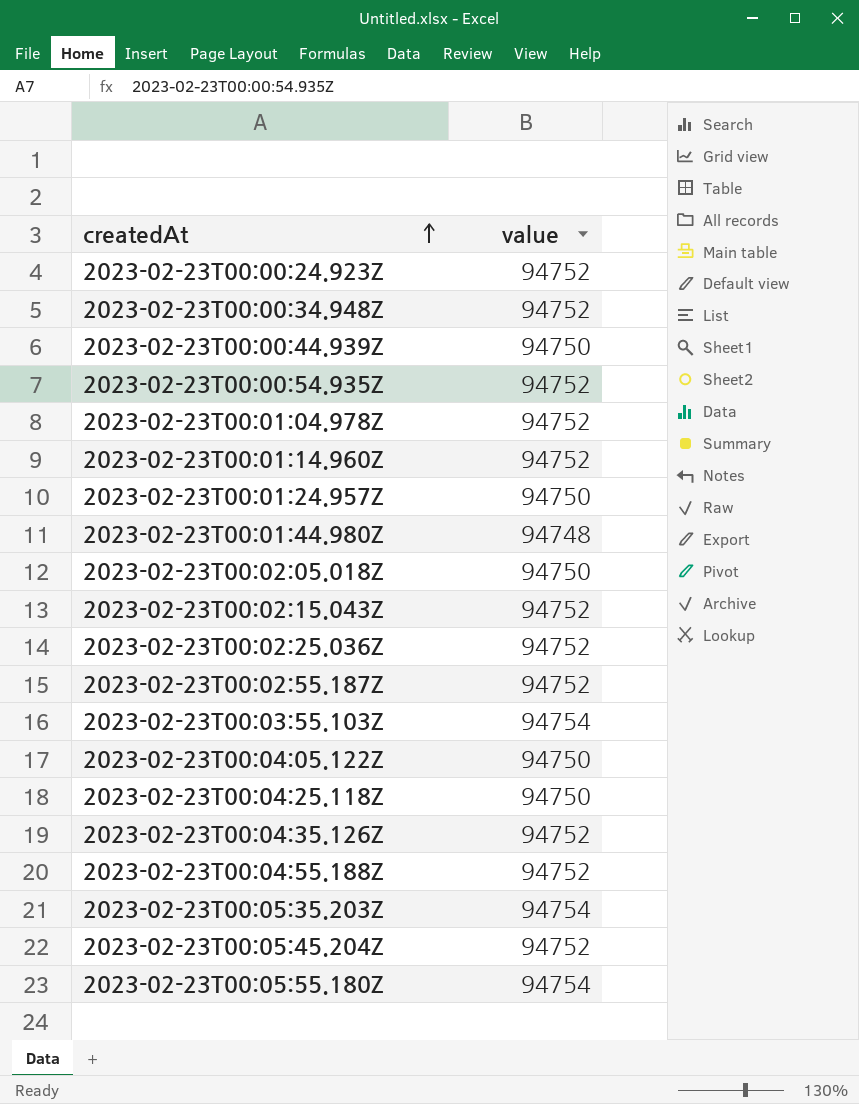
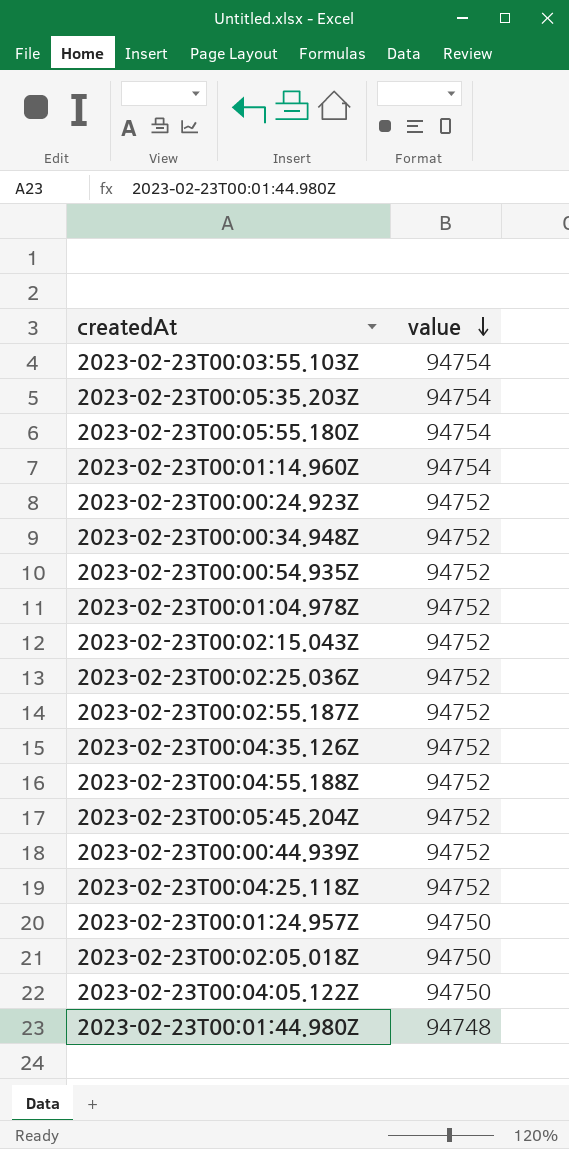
row order: createdAt ascending -> value descending
2023-02-23T00:01:14.960Z | value: 94752 -> 94754
2023-02-23T00:00:44.939Z | value: 94750 -> 94752
2023-02-23T00:04:25.118Z | value: 94750 -> 94752

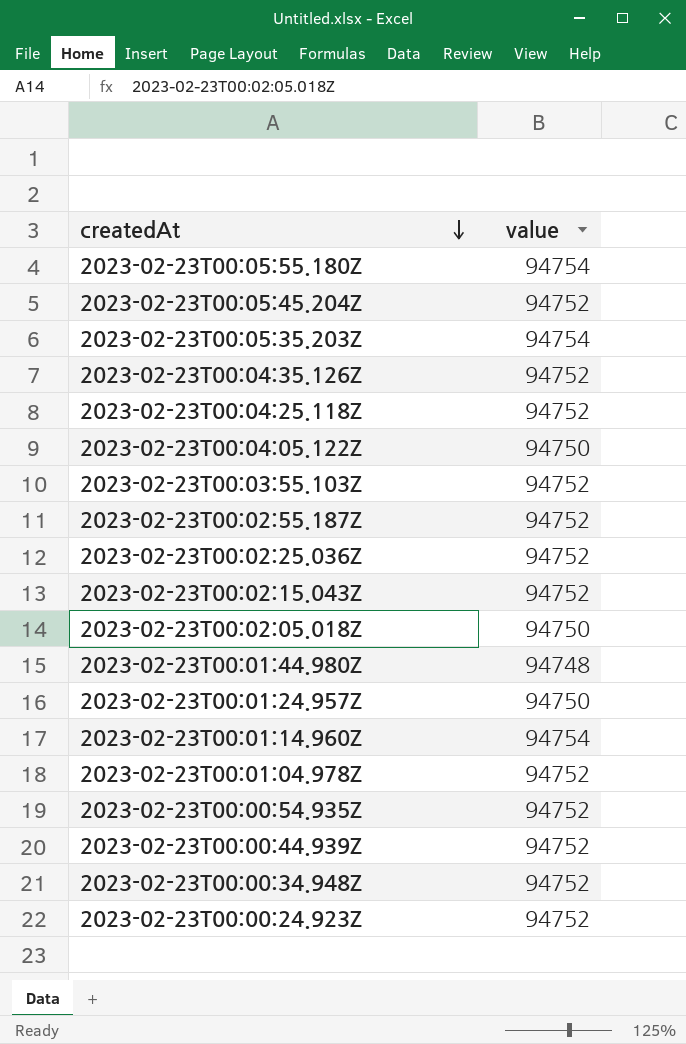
row order: value descending -> createdAt descending
row 2023-02-23T00:04:55.188Z: 94752 -> none
2023-02-23T00:03:55.103Z | value: 94754 -> 94752

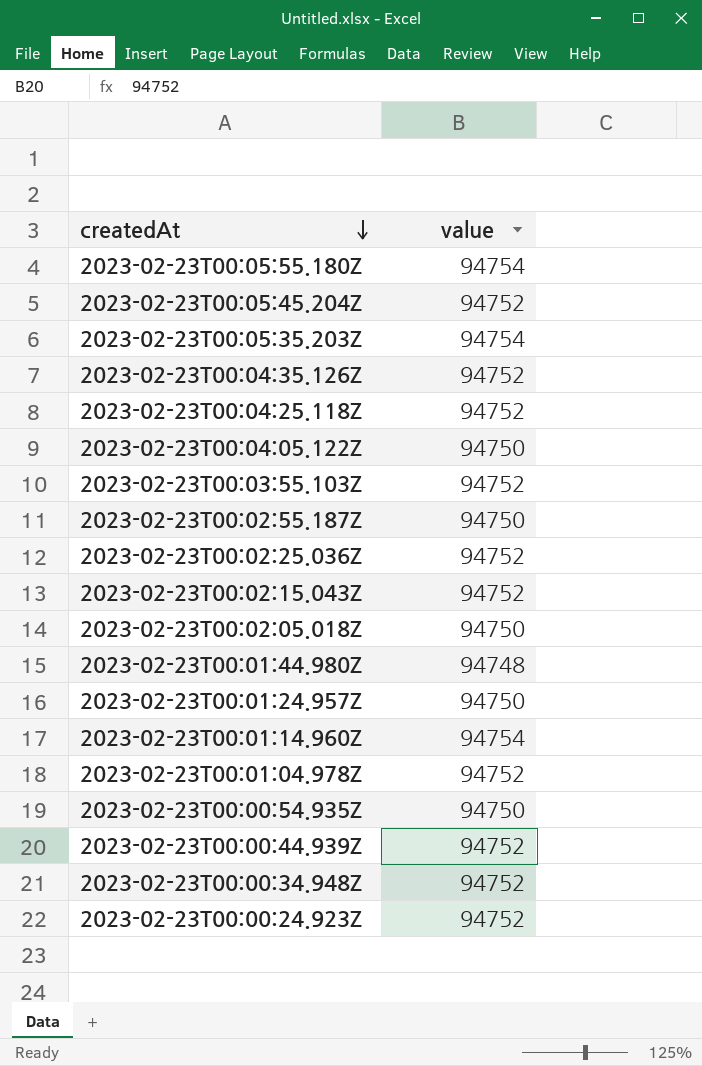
2023-02-23T00:02:55.187Z | value: 94752 -> 94750
2023-02-23T00:00:54.935Z | value: 94752 -> 94750

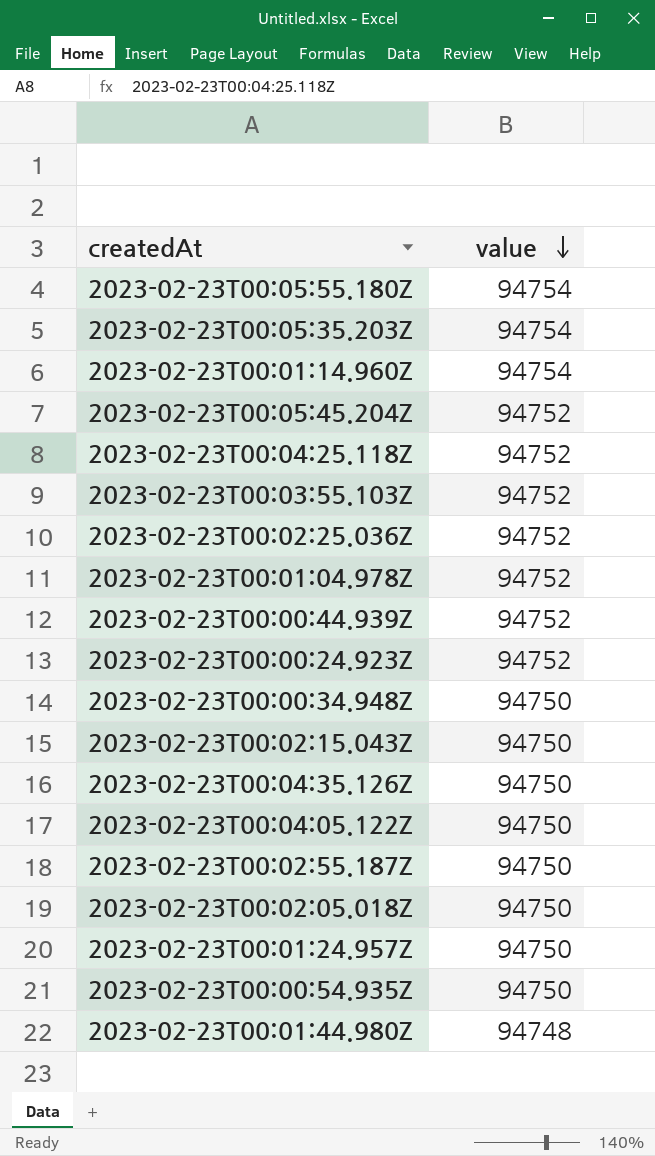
row order: createdAt descending -> value descending
2023-02-23T00:00:34.948Z | value: 94752 -> 94750
2023-02-23T00:02:15.043Z | value: 94752 -> 94750
2023-02-23T00:04:35.126Z | value: 94752 -> 94750

